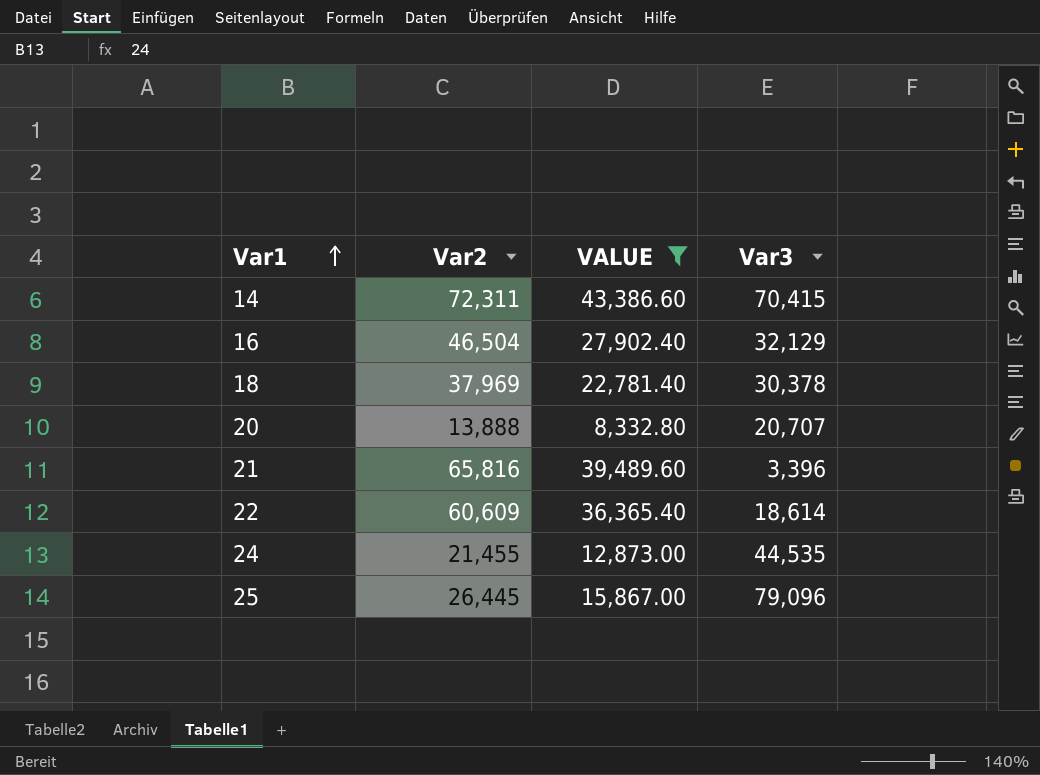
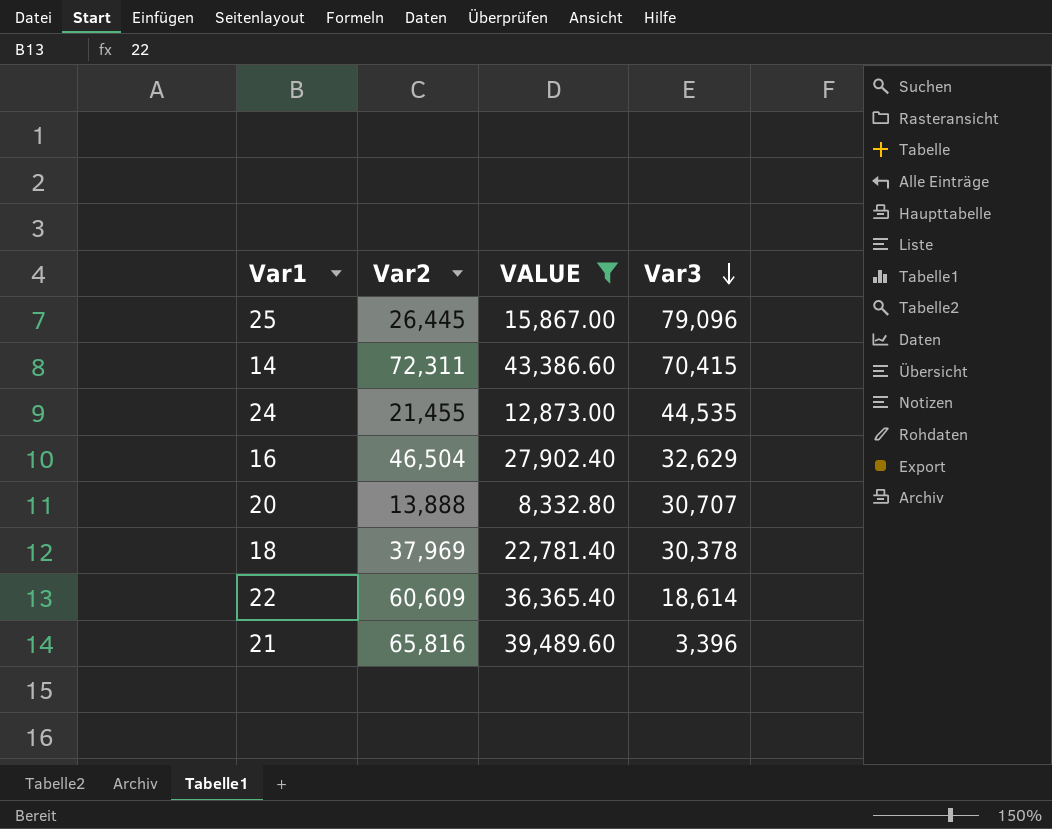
row order: Var1 ascending -> Var3 descending
16 | Var3: 32,129 -> 32,629
20 | Var3: 20,707 -> 30,707

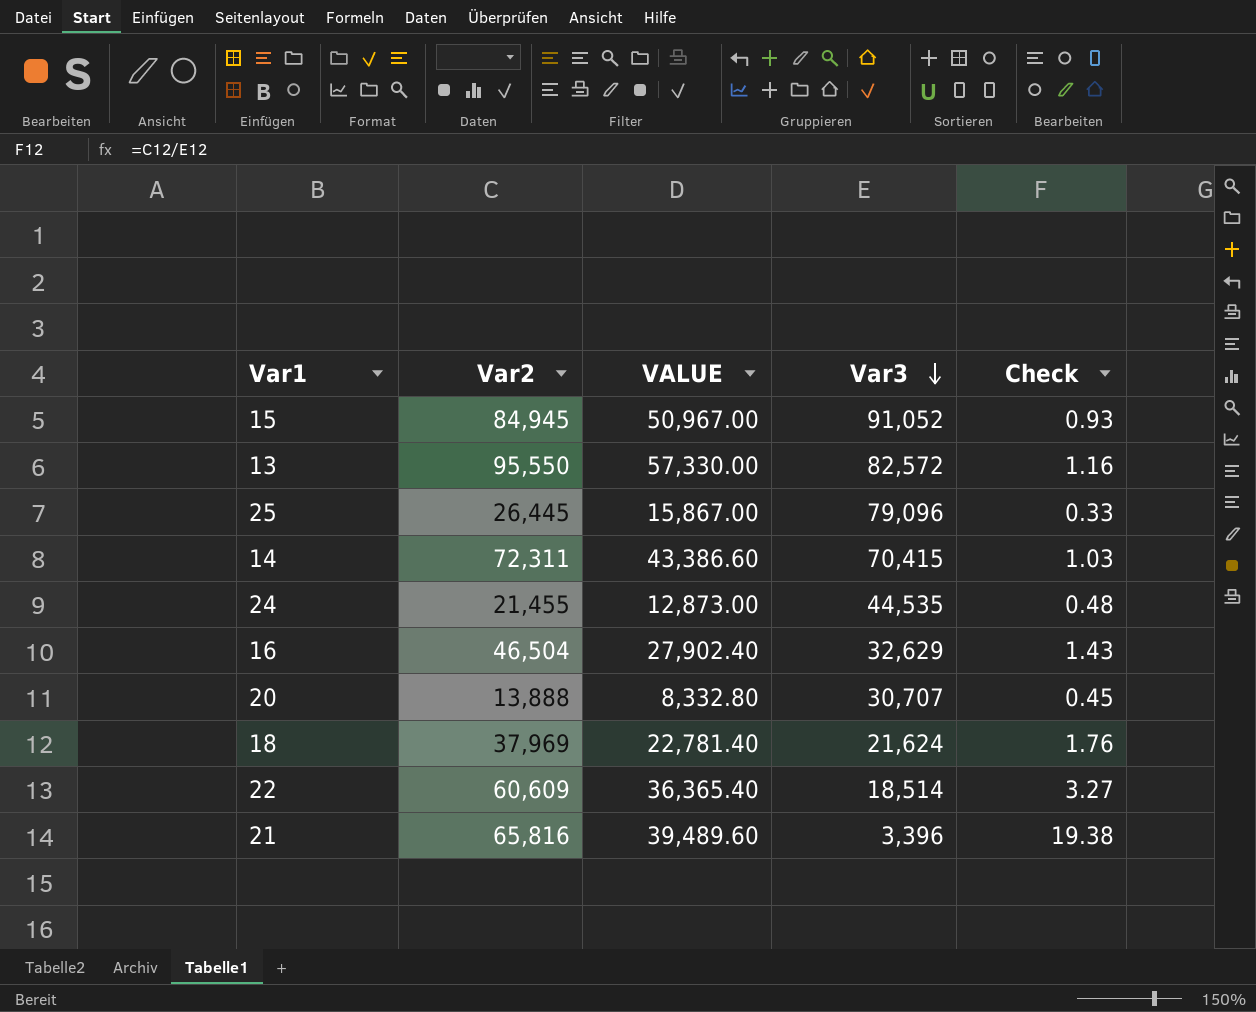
filter: VALUE <= 43,386.60 -> none
column Check | formula: none -> [Var2] / [Var3]
18 | Var3: 30,378 -> 21,624
22 | Var3: 18,614 -> 18,514

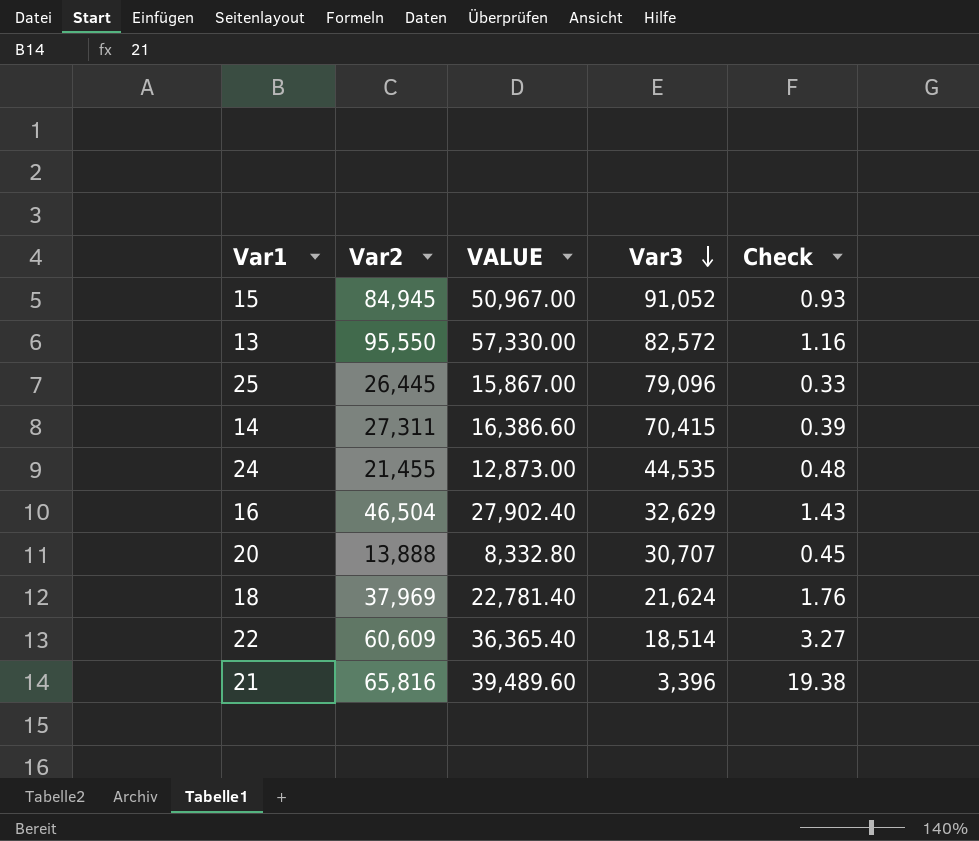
14 | Var2: 72,311 -> 27,311
14 | VALUE: 43,386.60 -> 16,386.60
14 | Check: 1.03 -> 0.39

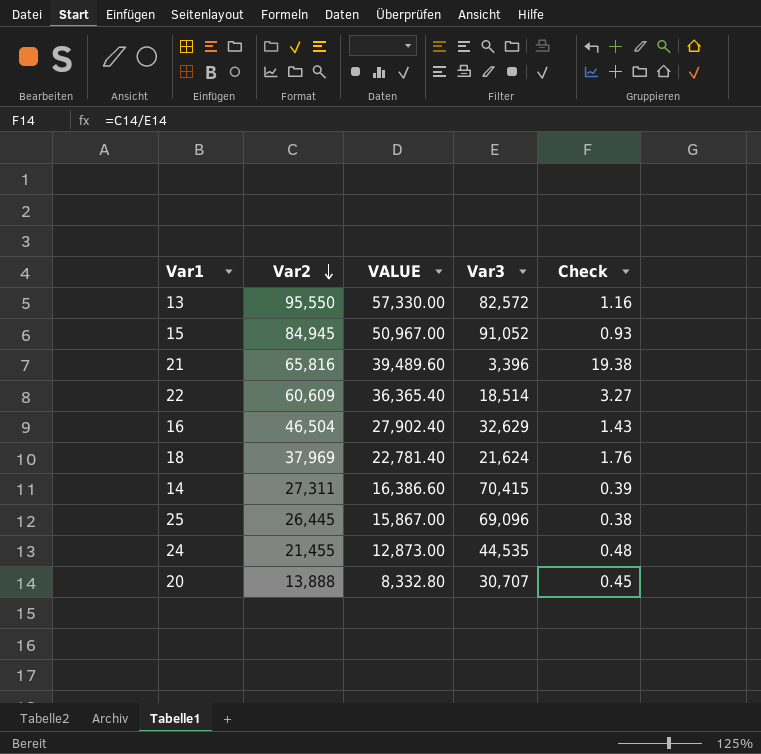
row order: Var3 descending -> Var2 descending
25 | Var3: 79,096 -> 69,096
25 | Check: 0.33 -> 0.38

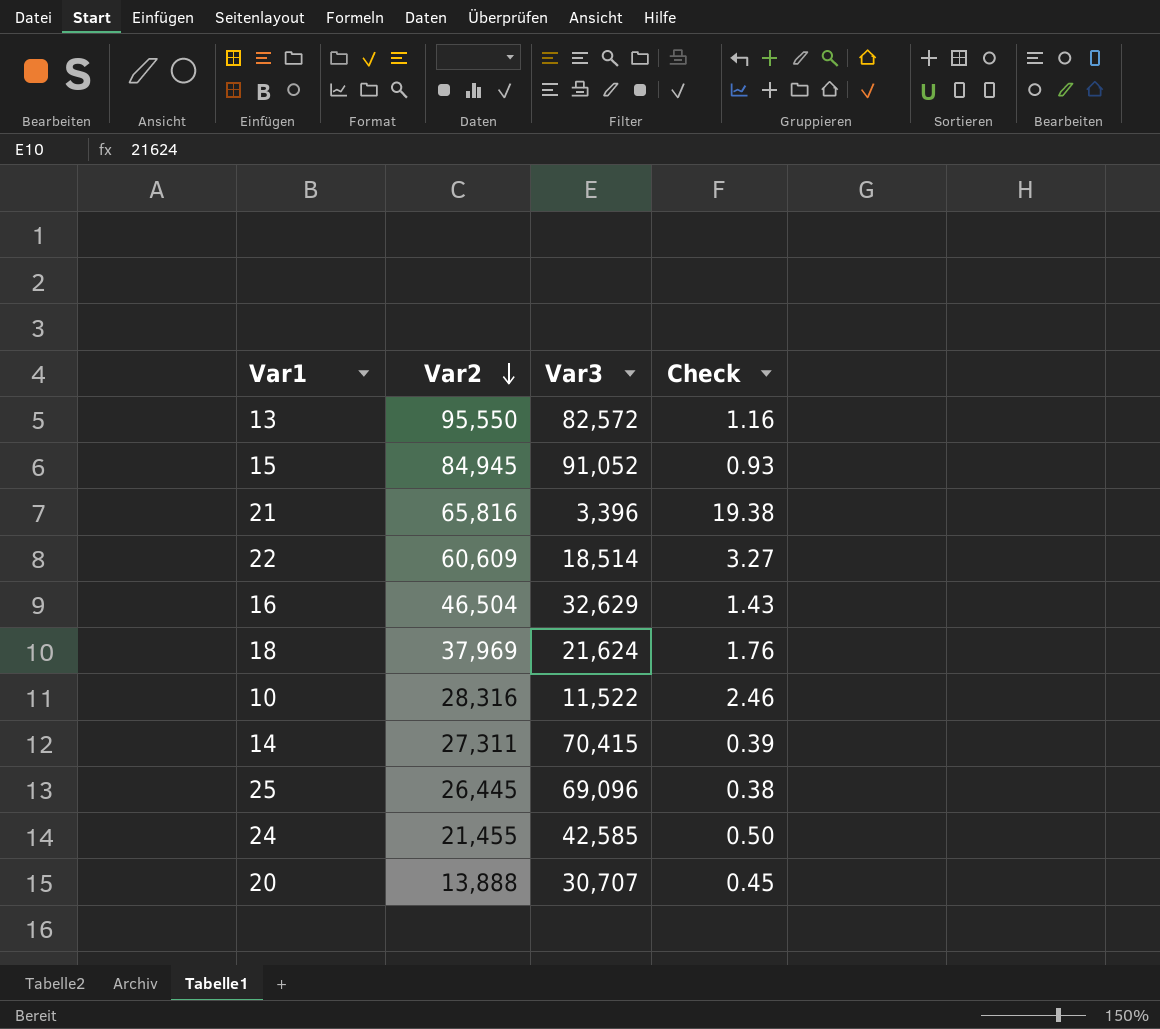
column VALUE | formula: [Var2] * 0.6 -> none
row 10: none -> 28,316 | 11,522 | 2.46
24 | Var3: 44,535 -> 42,585
24 | Check: 0.48 -> 0.50

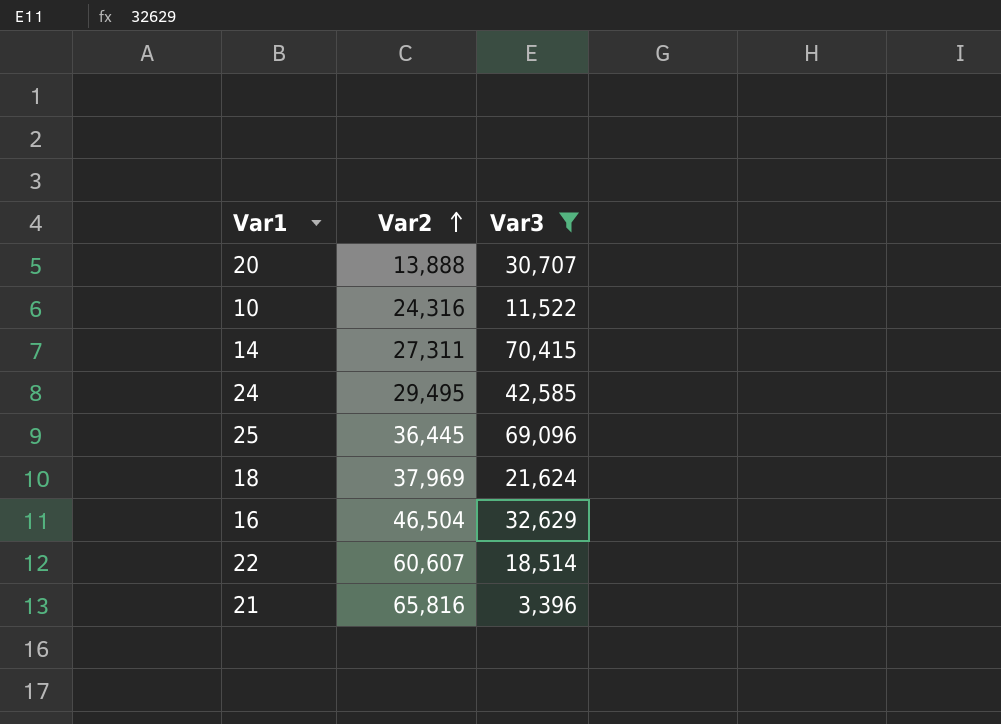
filter: none -> Var3 <= 70,415
row order: Var2 descending -> Var2 ascending
column Check | formula: [Var2] / [Var3] -> none
10 | Var2: 28,316 -> 24,316
24 | Var2: 21,455 -> 29,495
25 | Var2: 26,445 -> 36,445
22 | Var2: 60,609 -> 60,607

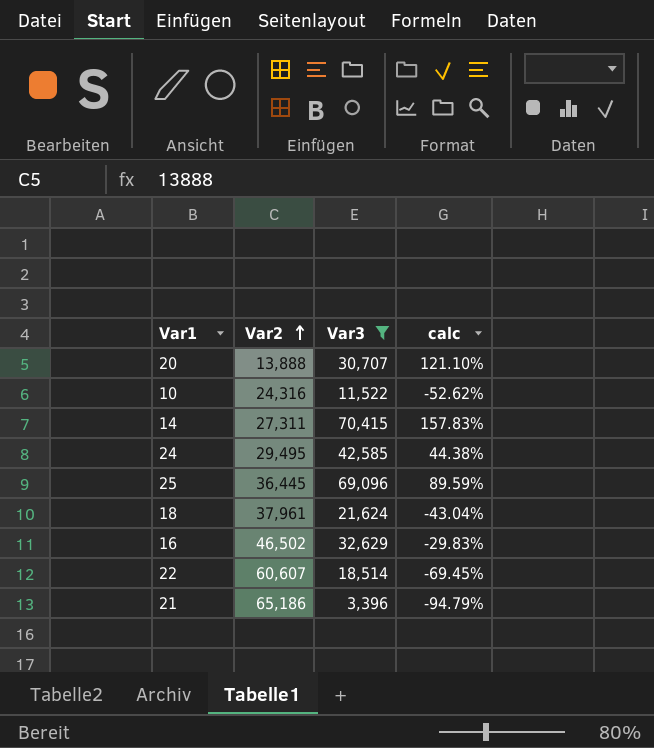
column calc | formula: none -> ([Var3] - [Var2]) / [Var2]
18 | Var2: 37,969 -> 37,961
16 | Var2: 46,504 -> 46,502
21 | Var2: 65,816 -> 65,186

